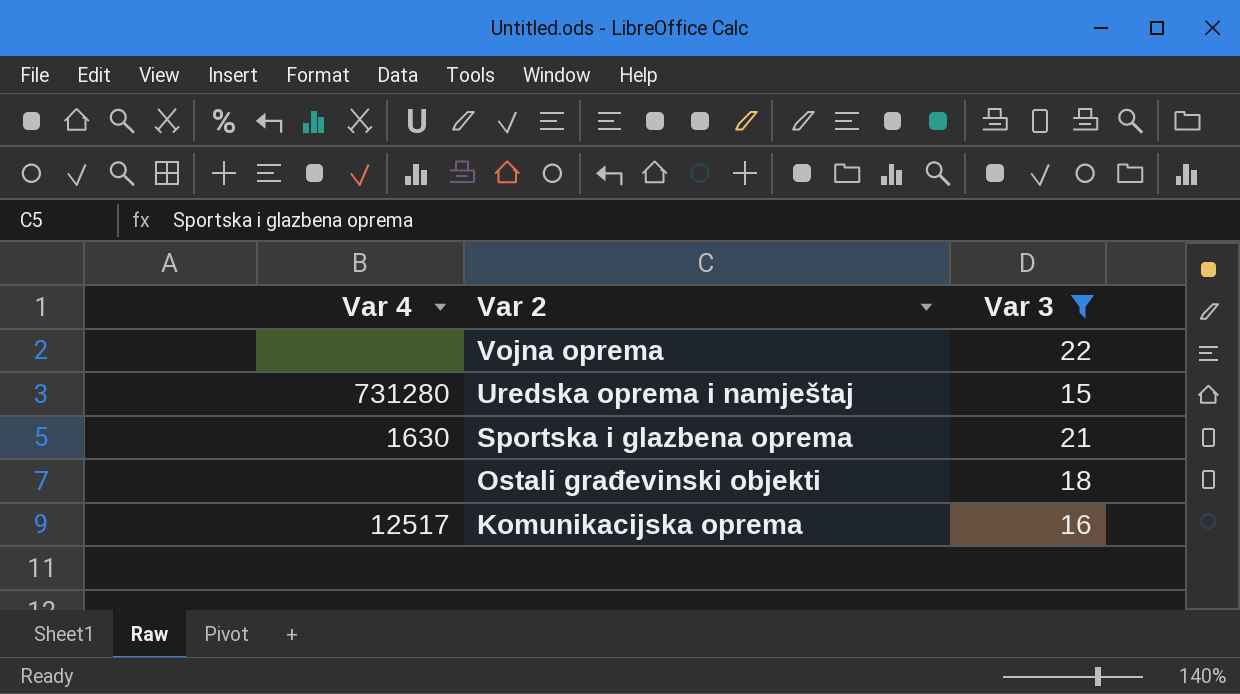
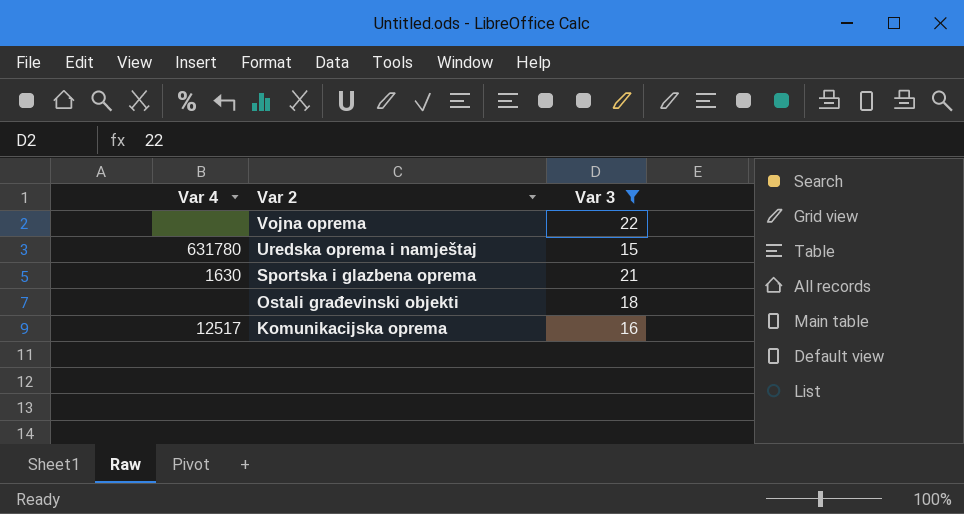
Uredska oprema i namještaj | Var 4: 731280 -> 631780

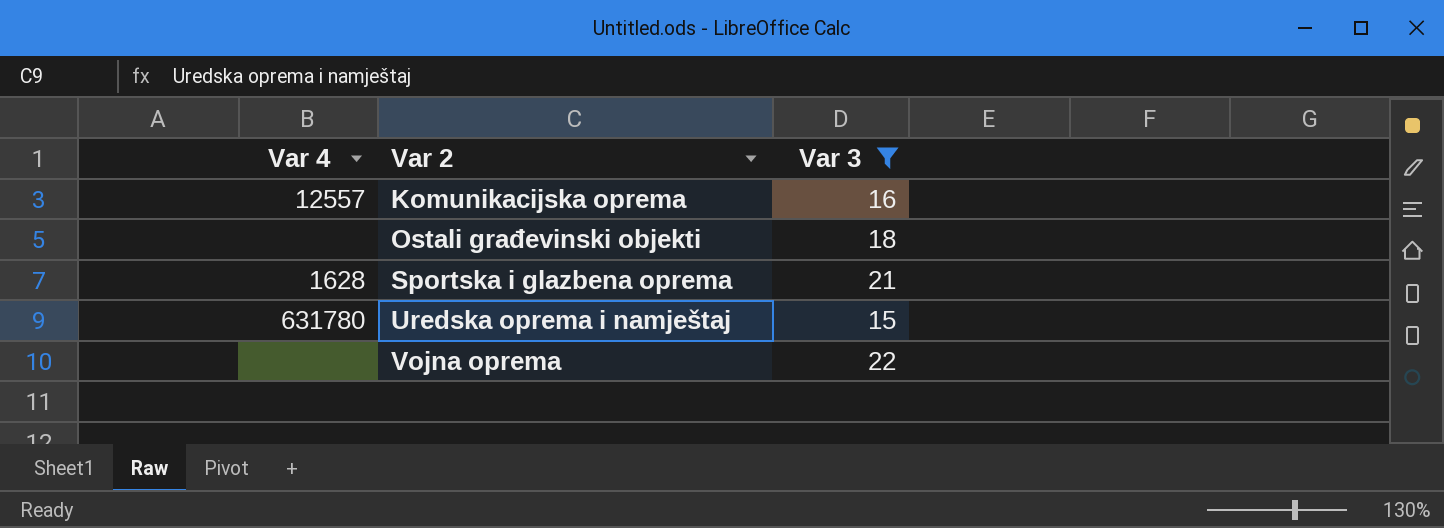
row order: Var 2 descending -> Var 2 ascending
Komunikacijska oprema | Var 4: 12517 -> 12557
Sportska i glazbena oprema | Var 4: 1630 -> 1628

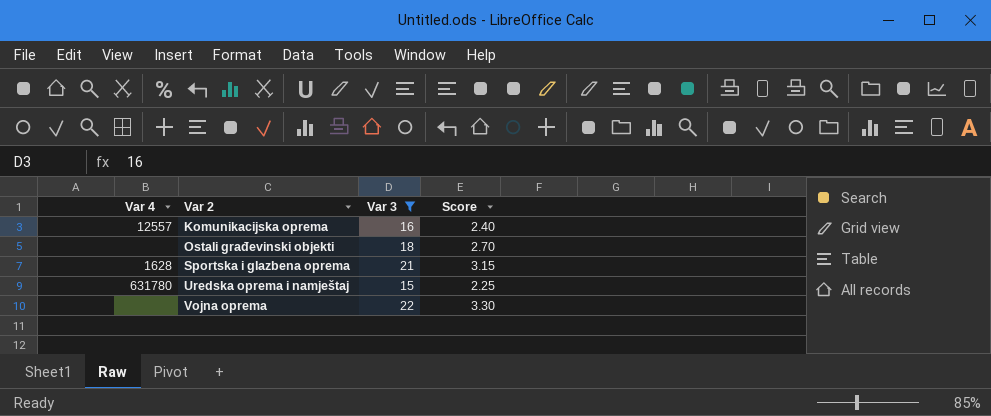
column Score | formula: none -> [Var 3] * 0.15

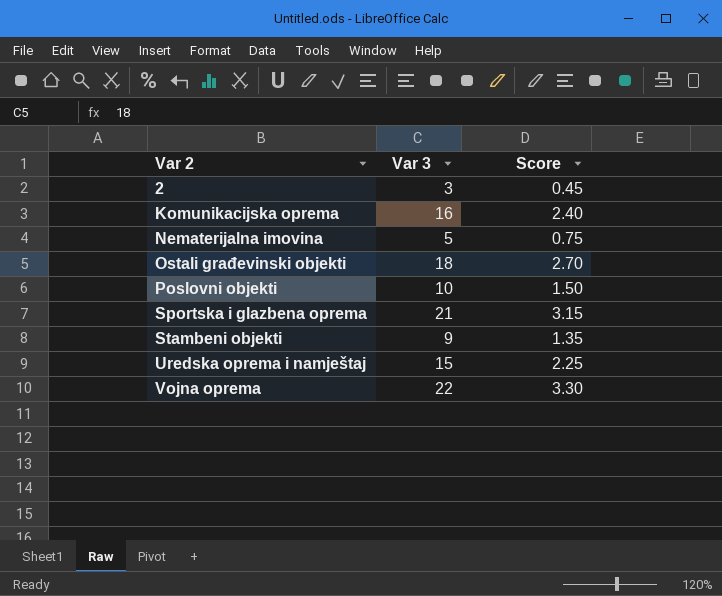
filter: Var 3 >= 15 -> none
column Var 4 | position: 1 -> none

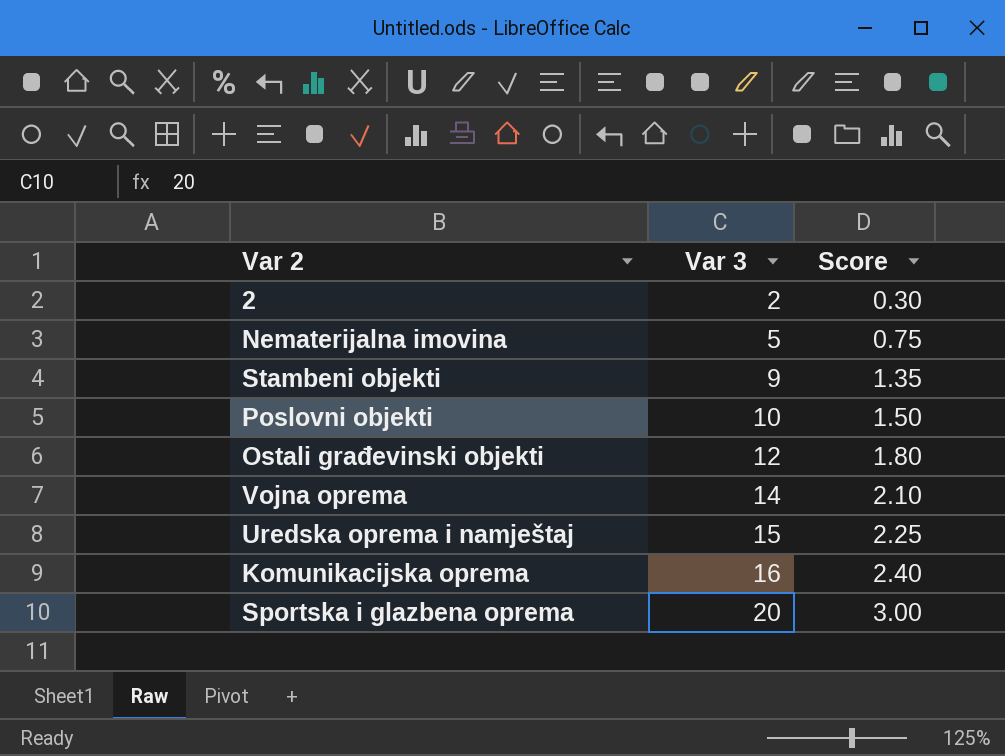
row order: Var 2 ascending -> Var 3 ascending
2 | Var 3: 3 -> 2
2 | Score: 0.45 -> 0.30
Ostali građevinski objekti | Var 3: 18 -> 12
Ostali građevinski objekti | Score: 2.70 -> 1.80
Vojna oprema | Var 3: 22 -> 14
Vojna oprema | Score: 3.30 -> 2.10
Sportska i glazbena oprema | Var 3: 21 -> 20
Sportska i glazbena oprema | Score: 3.15 -> 3.00

